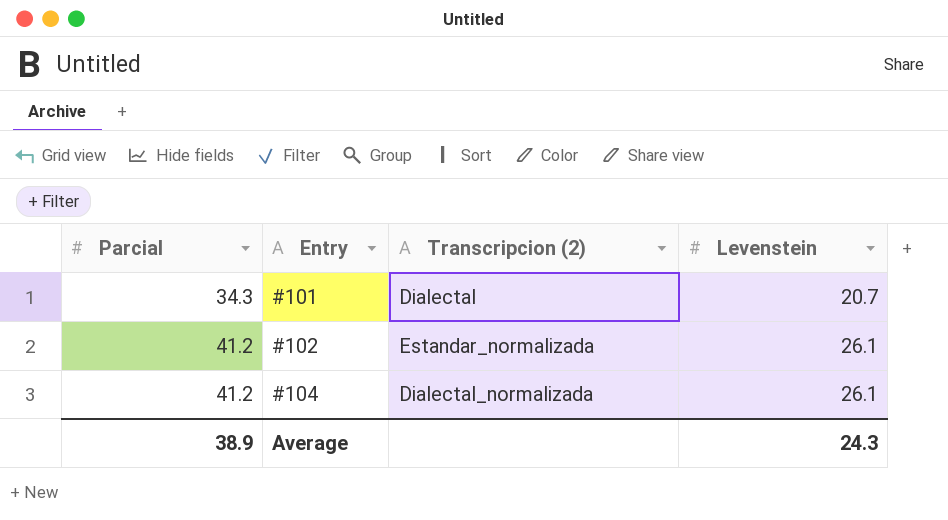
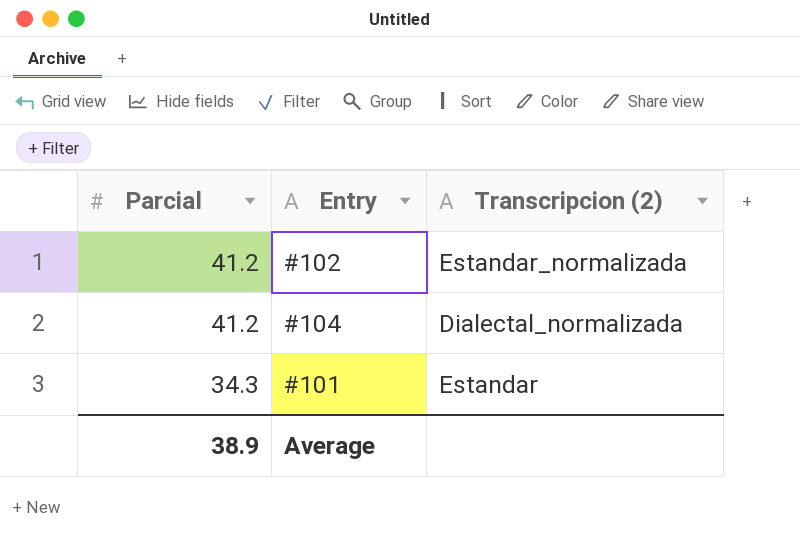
row order: Parcial ascending -> Parcial descending
column Levenstein | position: 4 -> none
#101 | Transcripcion (2): Dialectal -> Estandar

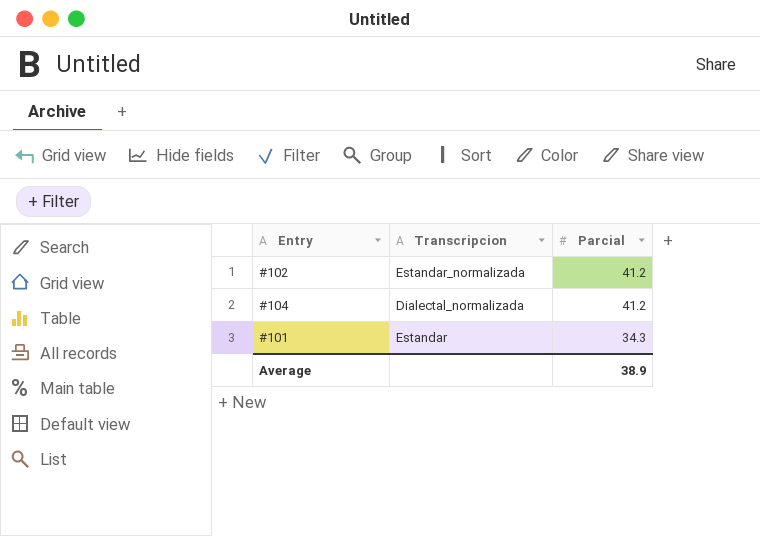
column name: Transcripcion (2) -> Transcripcion
column Parcial | position: 1 -> 3

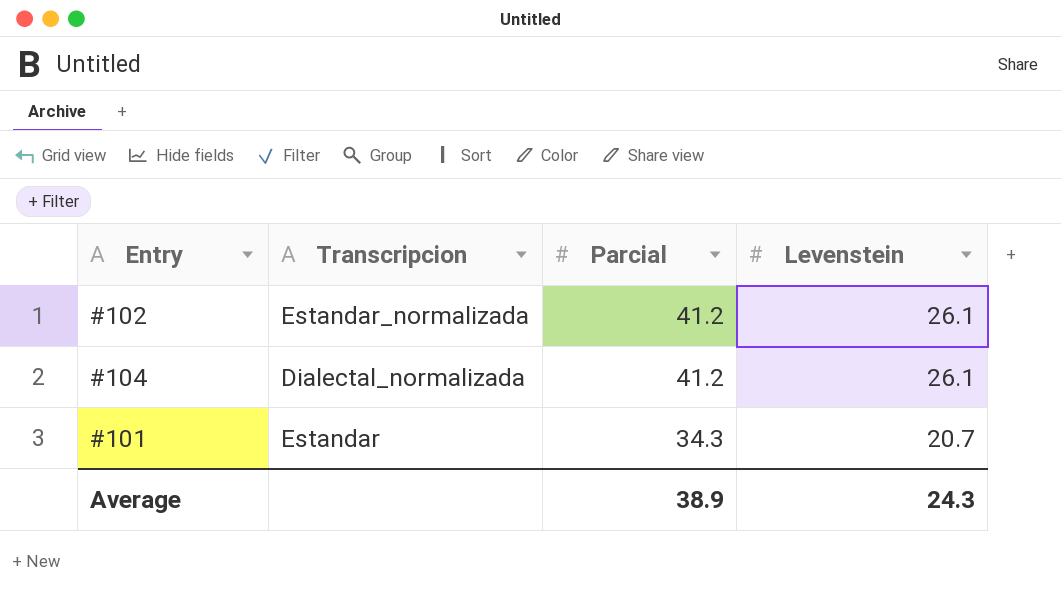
column Levenstein | position: none -> 4

